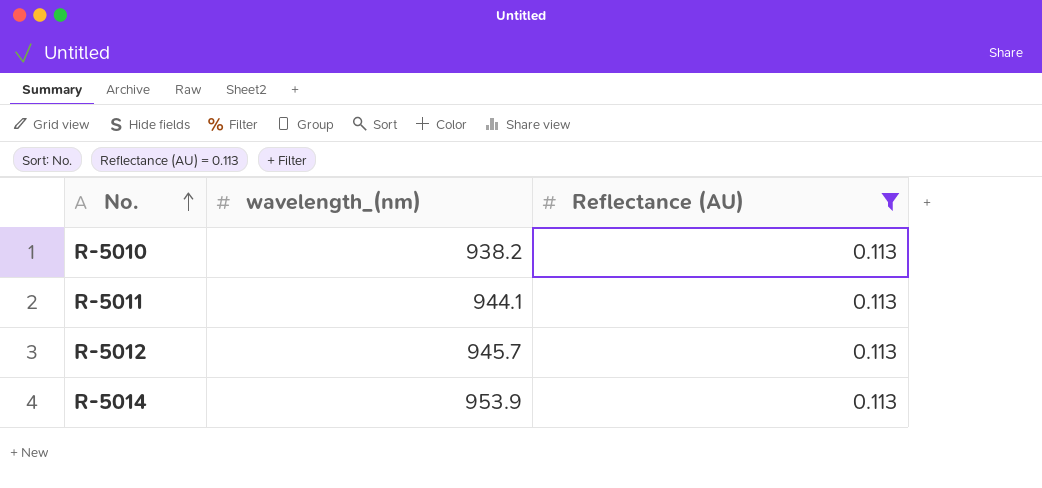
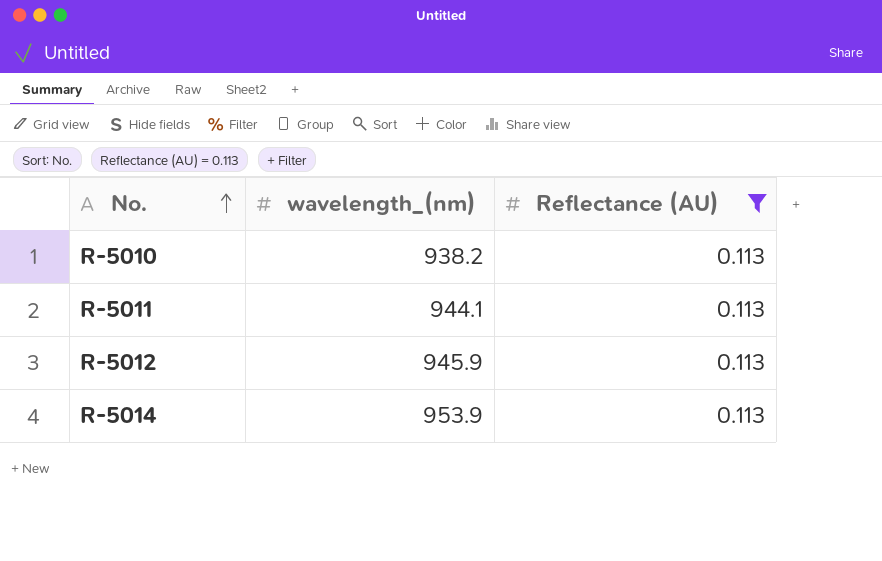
R-5012 | wavelength_(nm): 945.7 -> 945.9

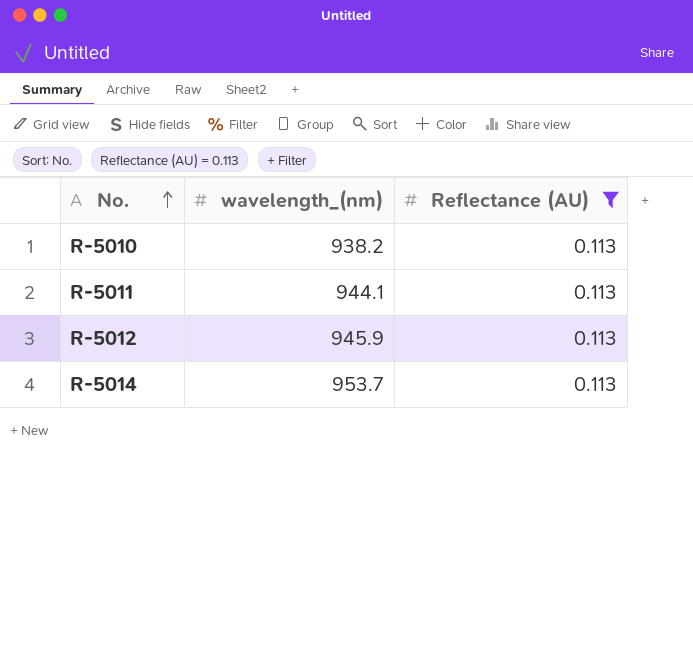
R-5014 | wavelength_(nm): 953.9 -> 953.7

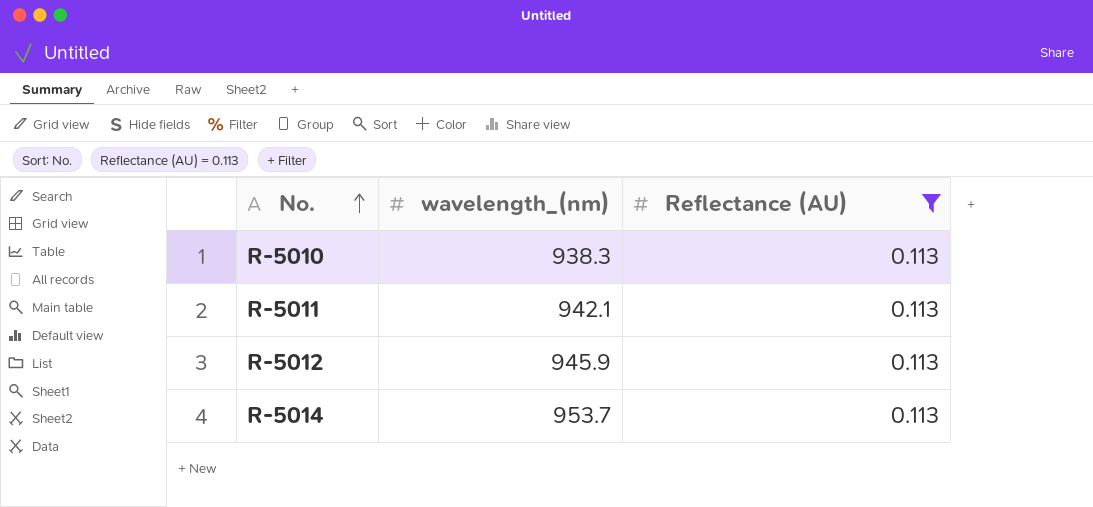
R-5010 | wavelength_(nm): 938.2 -> 938.3
R-5011 | wavelength_(nm): 944.1 -> 942.1

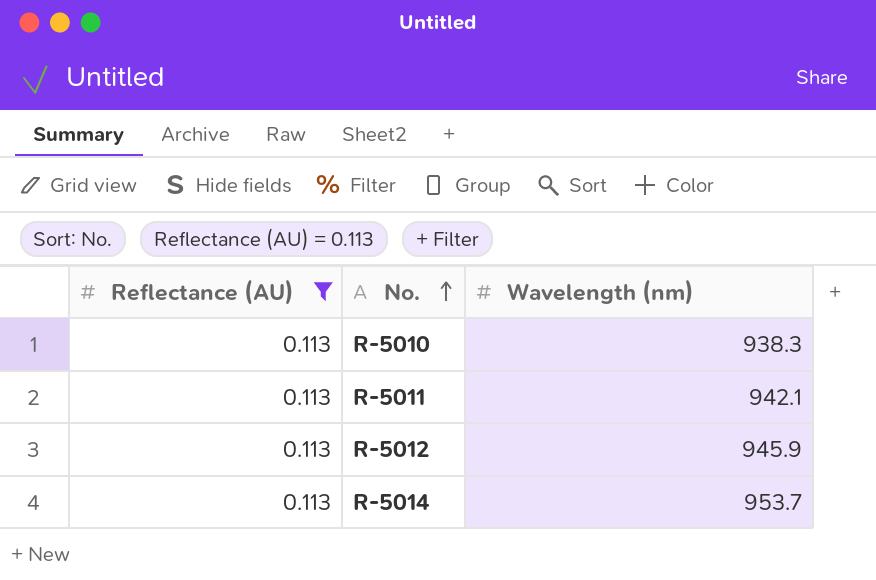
column Reflectance (AU) | position: 3 -> 1
column name: wavelength_(nm) -> Wavelength (nm)

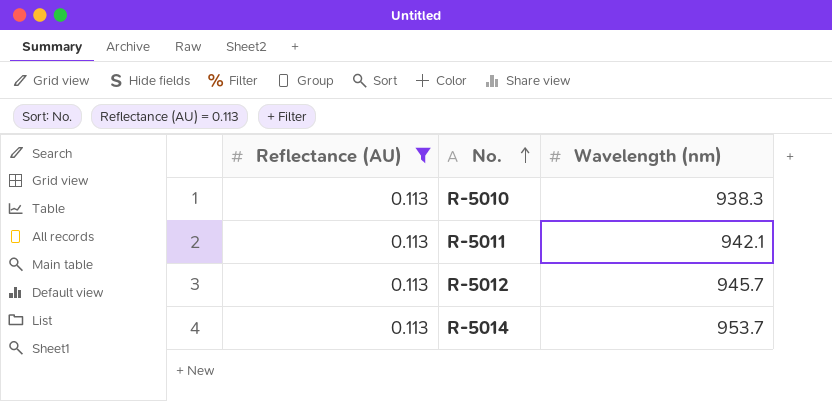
R-5012 | Wavelength (nm): 945.9 -> 945.7

